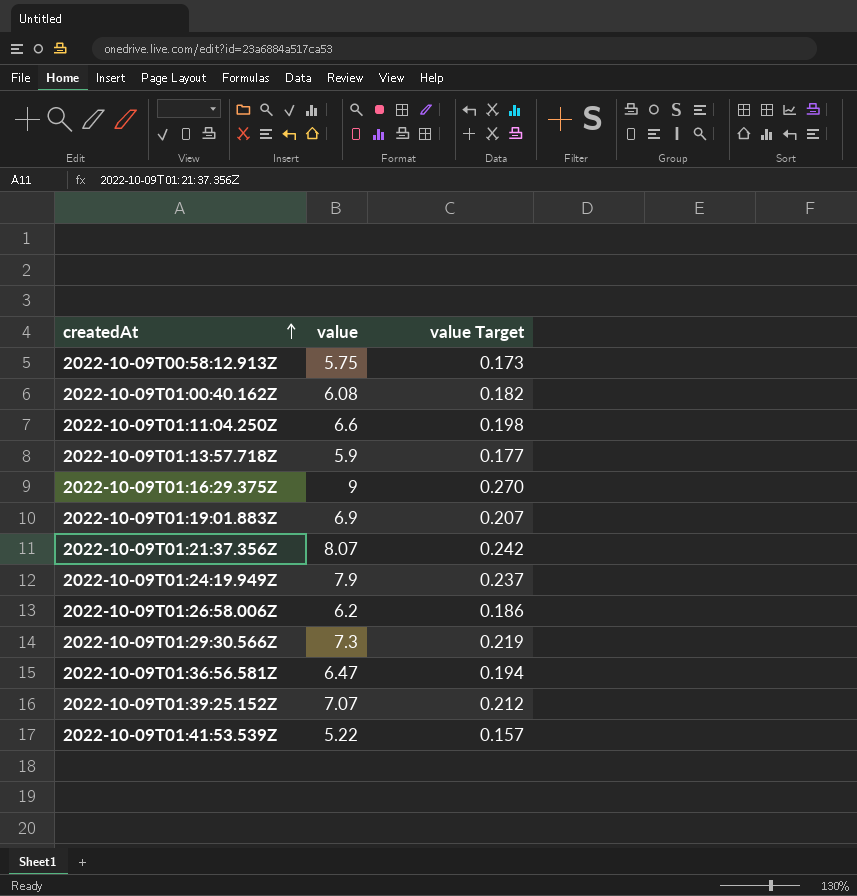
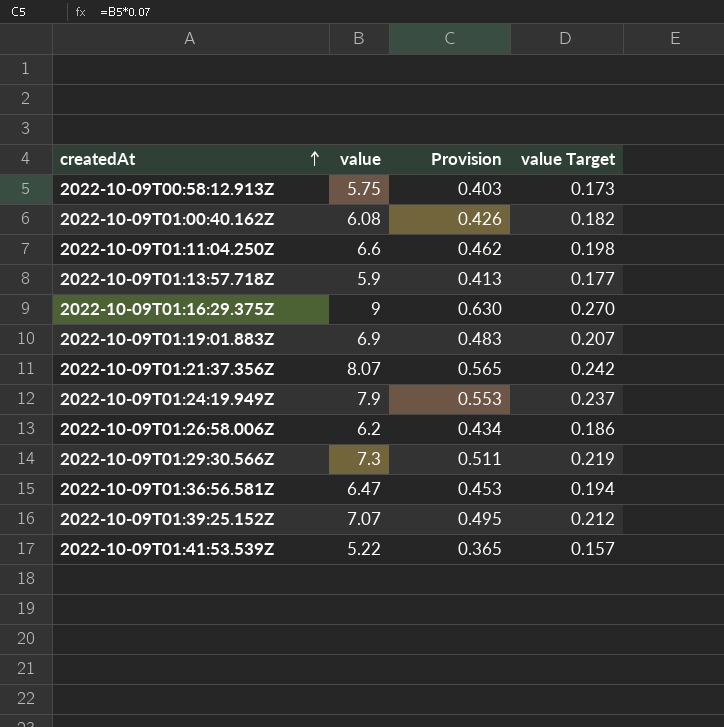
column Provision | formula: none -> [value] * 0.07

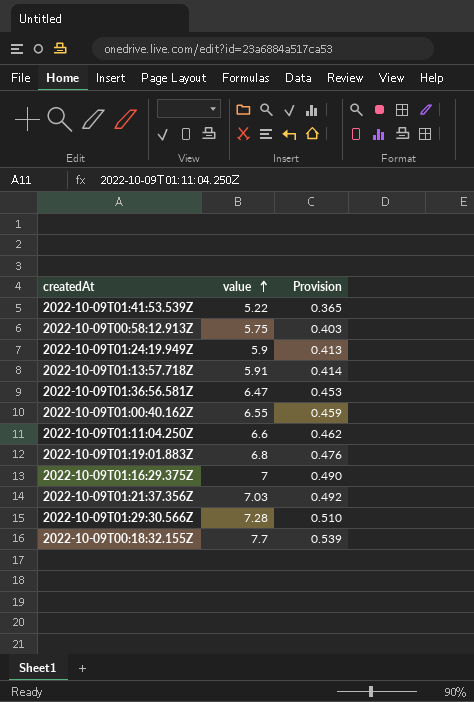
row order: createdAt ascending -> value ascending
column value Target | formula: [value] * 0.03 -> none
row 2022-10-09T01:26:58.006Z: 6.2 | 0.434 | 0.186 -> none
row 2022-10-09T01:39:25.152Z: 7.07 | 0.495 | 0.212 -> none
2022-10-09T01:24:19.949Z | value: 7.9 -> 5.9
2022-10-09T01:24:19.949Z | Provision: 0.553 -> 0.413
2022-10-09T01:13:57.718Z | value: 5.9 -> 5.91
2022-10-09T01:13:57.718Z | Provision: 0.413 -> 0.414
2022-10-09T01:00:40.162Z | value: 6.08 -> 6.55
2022-10-09T01:00:40.162Z | Provision: 0.426 -> 0.459
2022-10-09T01:19:01.883Z | value: 6.9 -> 6.8
2022-10-09T01:19:01.883Z | Provision: 0.483 -> 0.476
2022-10-09T01:16:29.375Z | value: 9 -> 7
2022-10-09T01:16:29.375Z | Provision: 0.630 -> 0.490
2022-10-09T01:21:37.356Z | value: 8.07 -> 7.03
2022-10-09T01:21:37.356Z | Provision: 0.565 -> 0.492
2022-10-09T01:29:30.566Z | value: 7.3 -> 7.28
2022-10-09T01:29:30.566Z | Provision: 0.511 -> 0.510
row 2022-10-09T00:18:32.155Z: none -> 7.7 | 0.539

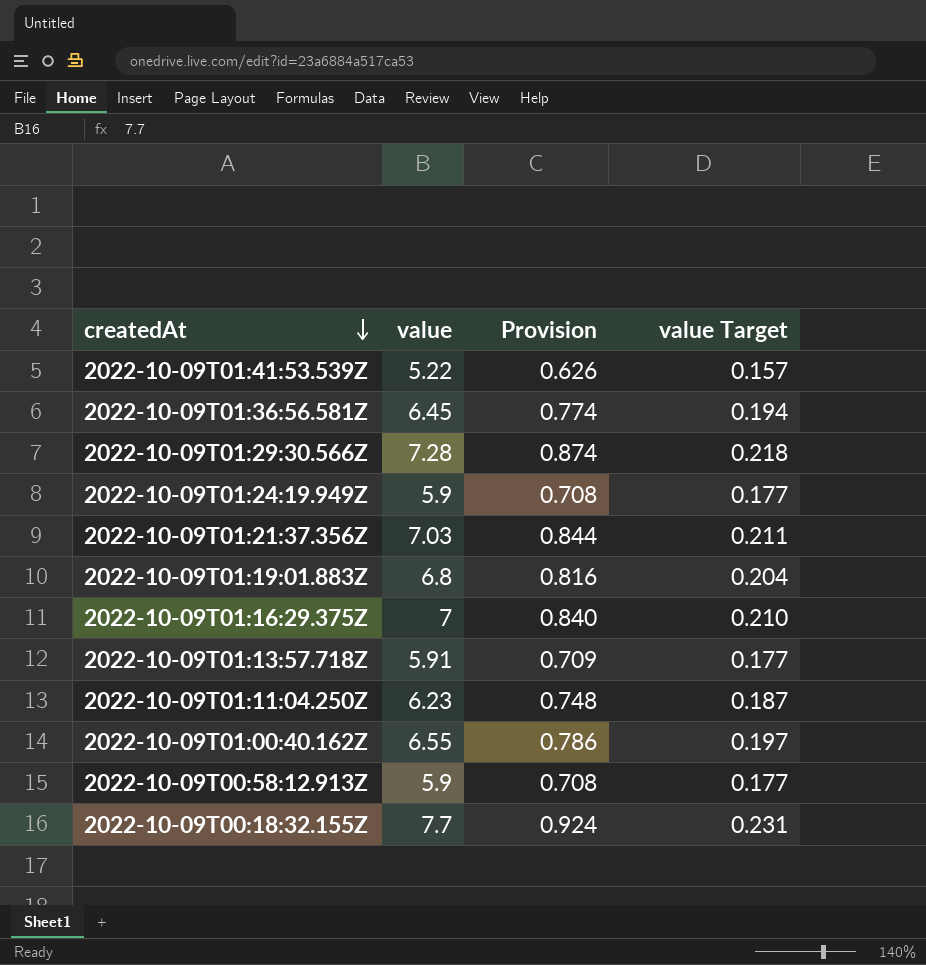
row order: value ascending -> createdAt descending
column Provision | formula: [value] * 0.07 -> [value] * 0.12
column value Target | formula: none -> [value] * 0.03
2022-10-09T01:36:56.581Z | value: 6.47 -> 6.45
2022-10-09T01:11:04.250Z | value: 6.6 -> 6.23
2022-10-09T00:58:12.913Z | value: 5.75 -> 5.9

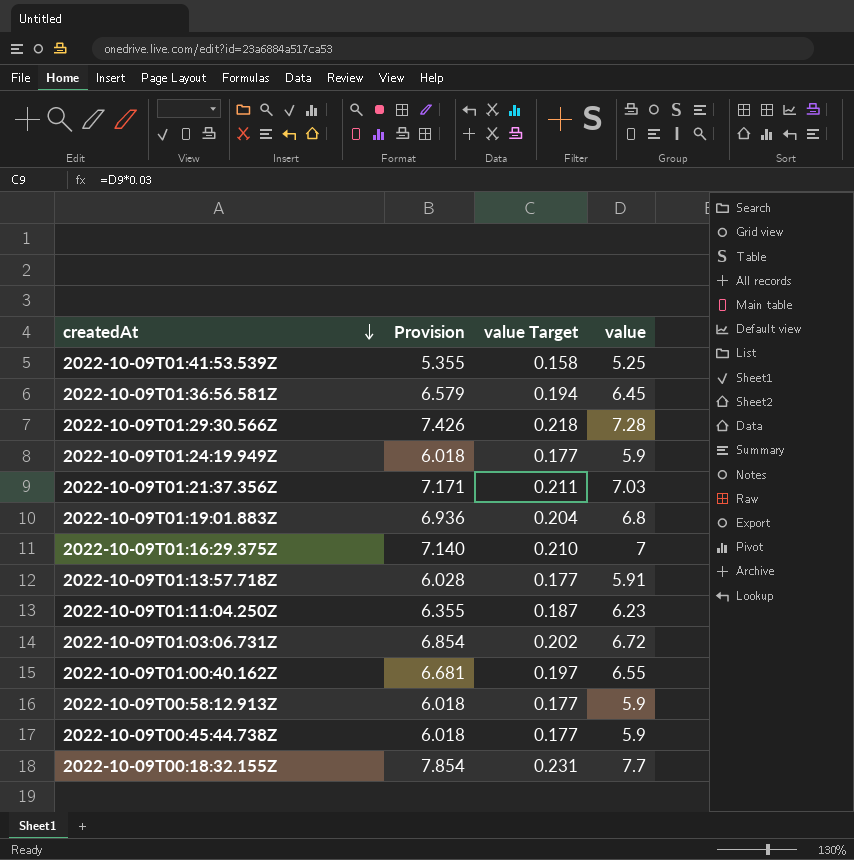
column Provision | formula: [value] * 0.12 -> [value] * 1.02
column value | position: 2 -> 4
2022-10-09T01:41:53.539Z | value Target: 0.157 -> 0.158
2022-10-09T01:41:53.539Z | value: 5.22 -> 5.25
row 2022-10-09T01:03:06.731Z: none -> 6.854 | 0.202 | 6.72
row 2022-10-09T00:45:44.738Z: none -> 6.018 | 0.177 | 5.9

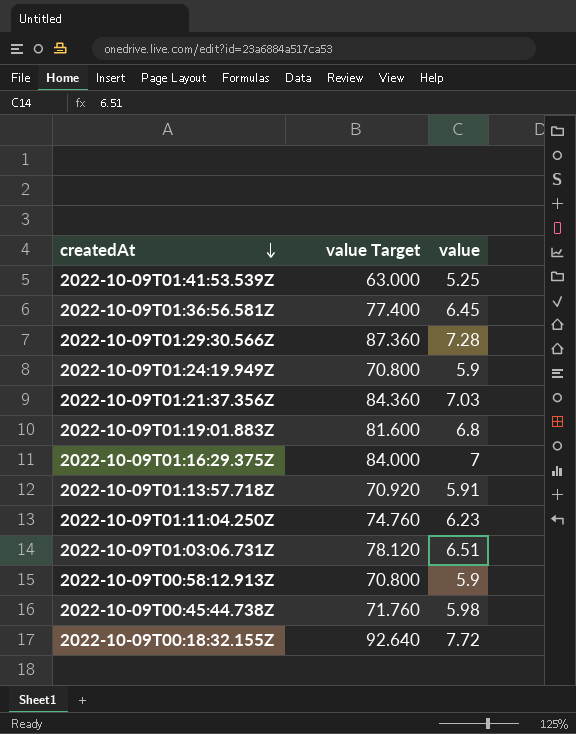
column Provision | formula: [value] * 1.02 -> none
column value Target | formula: [value] * 0.03 -> [value] * 12
row 2022-10-09T01:00:40.162Z: 6.681 | 0.197 | 6.55 -> none
2022-10-09T01:03:06.731Z | value: 6.72 -> 6.51
2022-10-09T00:45:44.738Z | value: 5.9 -> 5.98
2022-10-09T00:18:32.155Z | value: 7.7 -> 7.72

